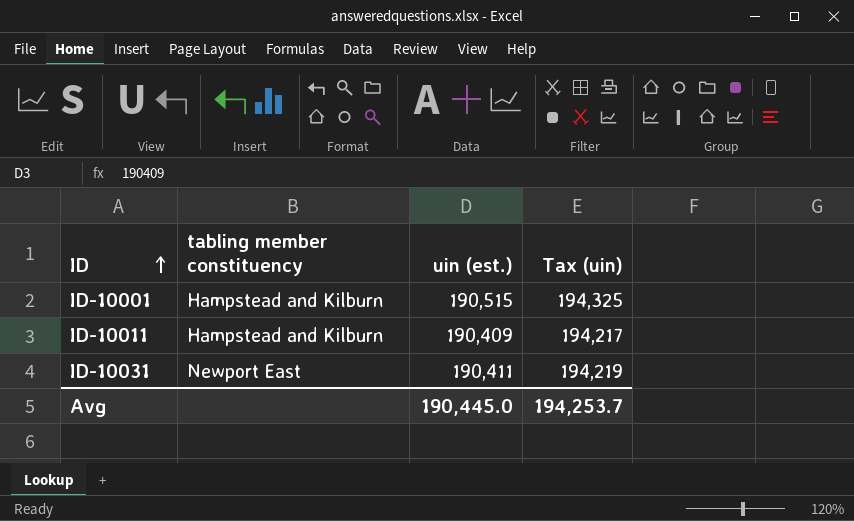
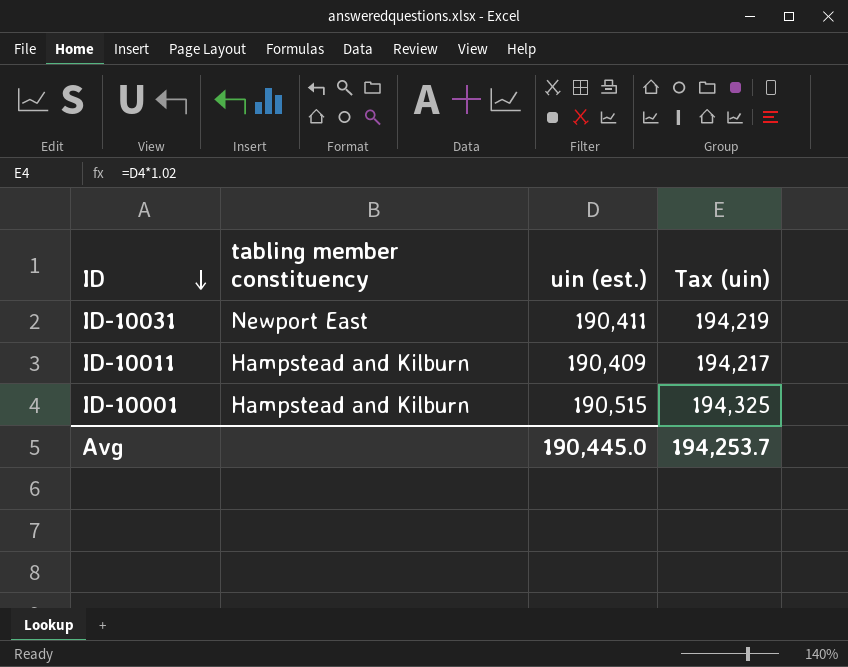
row order: ID ascending -> ID descending

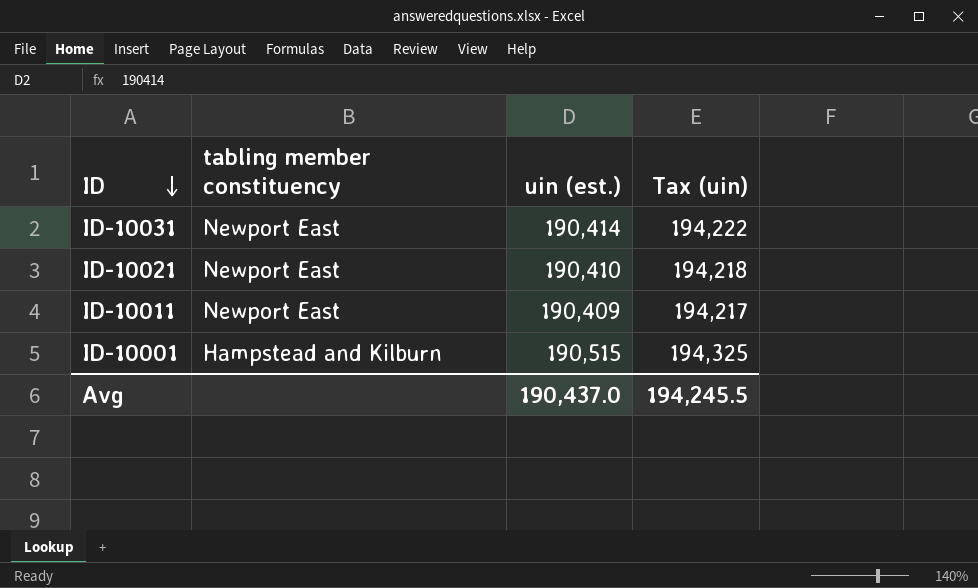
ID-10031 | uin (est.): 190,411 -> 190,414
ID-10031 | Tax (uin): 194,219 -> 194,222
row ID-10021: none -> Newport East | 190,410 | 194,218
ID-10011 | tabling member constituency: Hampstead and Kilburn -> Newport East
Avg | uin (est.): 190,445.0 -> 190,437.0
Avg | Tax (uin): 194,253.7 -> 194,245.5

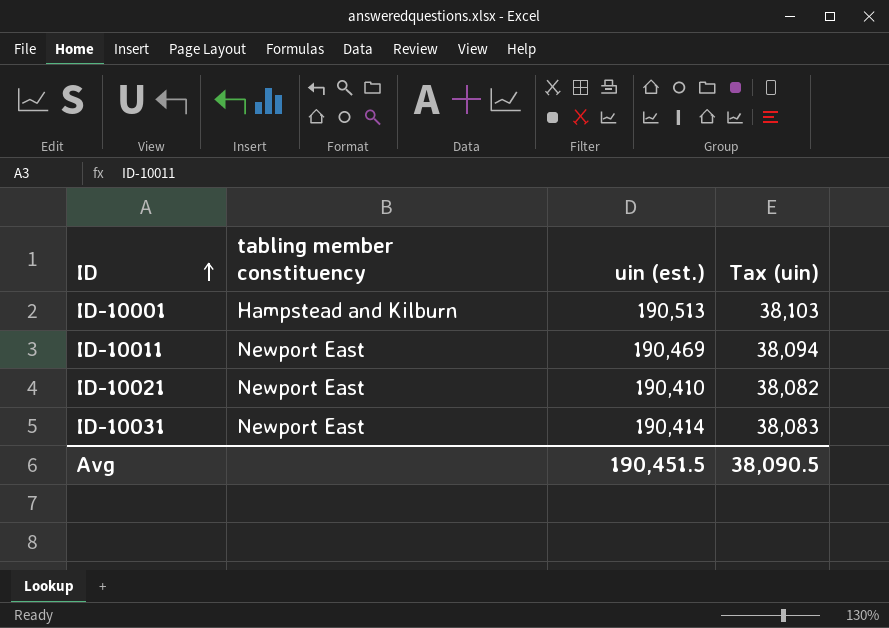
row order: ID descending -> ID ascending
column Tax (uin) | formula: [uin (est.)] * 1.02 -> [uin (est.)] * 0.2
ID-10001 | uin (est.): 190,515 -> 190,513
ID-10011 | uin (est.): 190,409 -> 190,469
Avg | uin (est.): 190,437.0 -> 190,451.5
Avg | Tax (uin): 194,245.5 -> 38,090.5

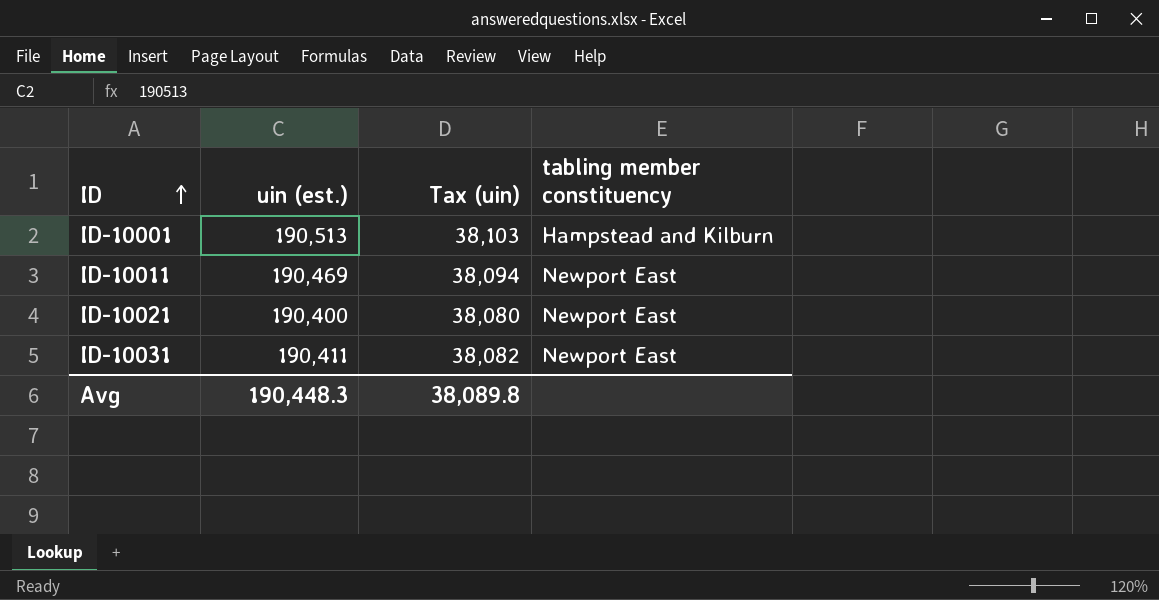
column tabling member constituency | position: 2 -> 4
ID-10021 | uin (est.): 190,410 -> 190,400
ID-10021 | Tax (uin): 38,082 -> 38,080
ID-10031 | uin (est.): 190,414 -> 190,411
ID-10031 | Tax (uin): 38,083 -> 38,082
Avg | uin (est.): 190,451.5 -> 190,448.3
Avg | Tax (uin): 38,090.5 -> 38,089.8

